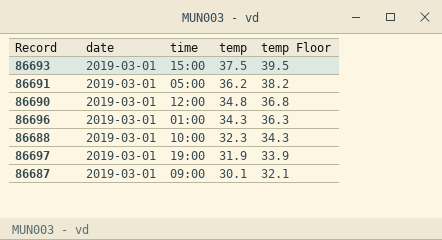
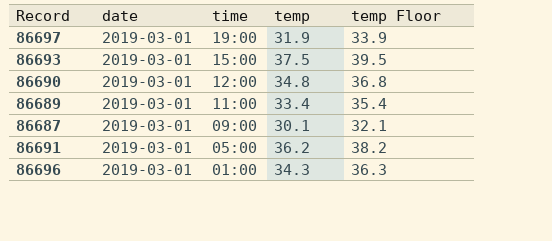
row order: temp descending -> time descending
row 86688: 2019-03-01 | 10:00 | 32.3 | 34.3 -> none
row 86689: none -> 2019-03-01 | 11:00 | 33.4 | 35.4

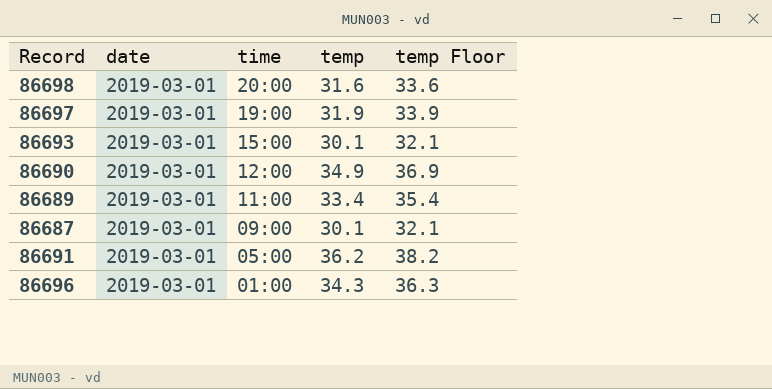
row 86698: none -> 2019-03-01 | 20:00 | 31.6 | 33.6
86693 | temp: 37.5 -> 30.1
86693 | temp Floor: 39.5 -> 32.1
86690 | temp: 34.8 -> 34.9
86690 | temp Floor: 36.8 -> 36.9

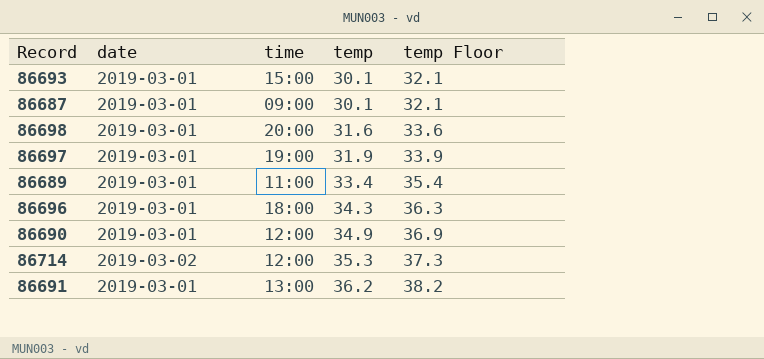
row order: time descending -> temp ascending
86696 | time: 01:00 -> 18:00
row 86714: none -> 2019-03-02 | 12:00 | 35.3 | 37.3
86691 | time: 05:00 -> 13:00

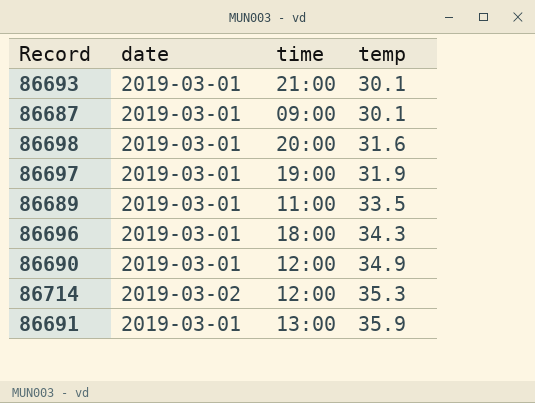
column temp Floor | formula: [temp] + 2 -> none
86693 | time: 15:00 -> 21:00
86689 | temp: 33.4 -> 33.5
86691 | temp: 36.2 -> 35.9

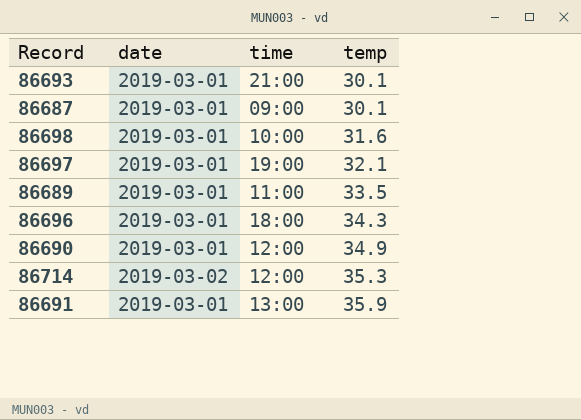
86698 | time: 20:00 -> 10:00
86697 | temp: 31.9 -> 32.1

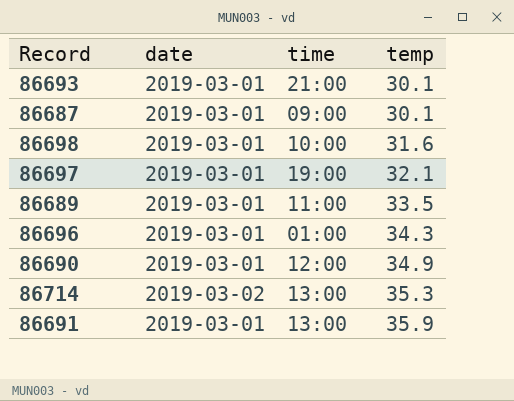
86696 | time: 18:00 -> 01:00
86714 | time: 12:00 -> 13:00

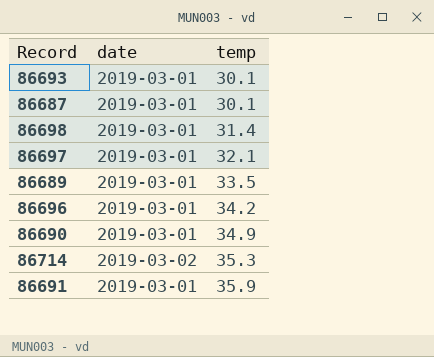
column time | position: 3 -> none
86698 | temp: 31.6 -> 31.4
86696 | temp: 34.3 -> 34.2

